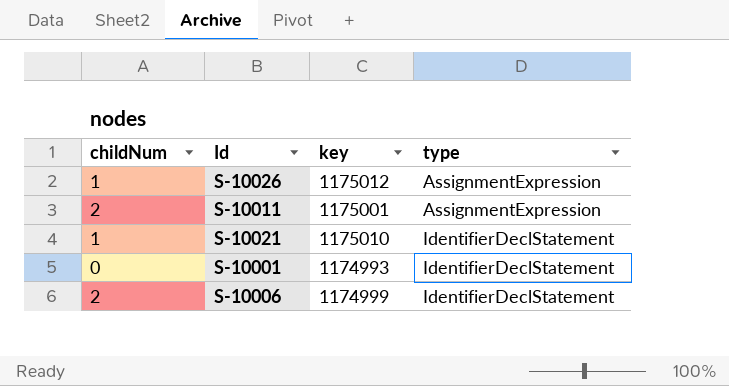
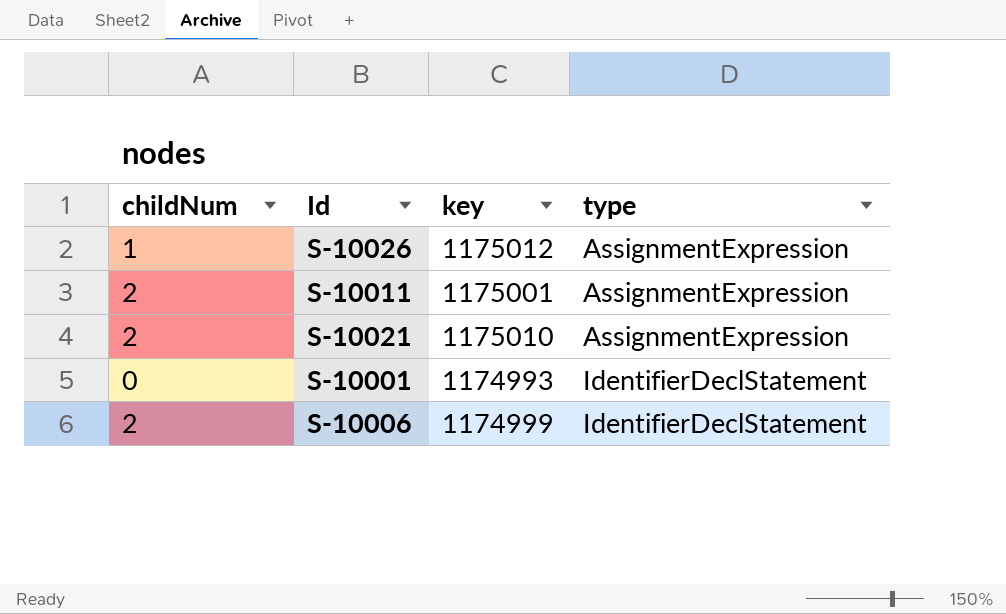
S-10021 | childNum: 1 -> 2
S-10021 | type: IdentifierDeclStatement -> AssignmentExpression

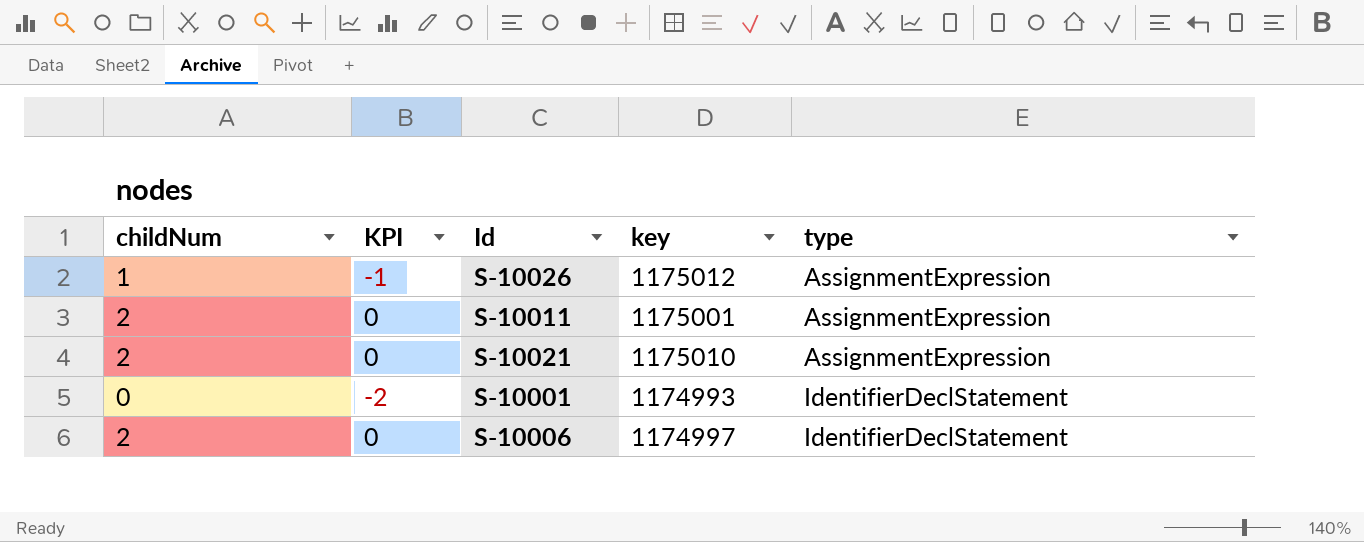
column KPI | formula: none -> [childNum] - 2
S-10006 | key: 1174999 -> 1174997

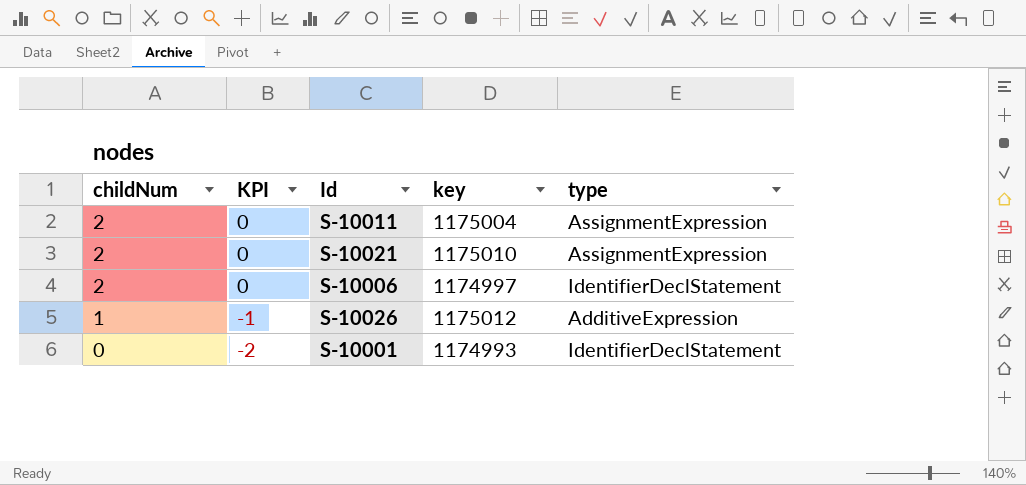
row order: type ascending -> childNum descending
S-10011 | key: 1175001 -> 1175004
S-10026 | type: AssignmentExpression -> AdditiveExpression

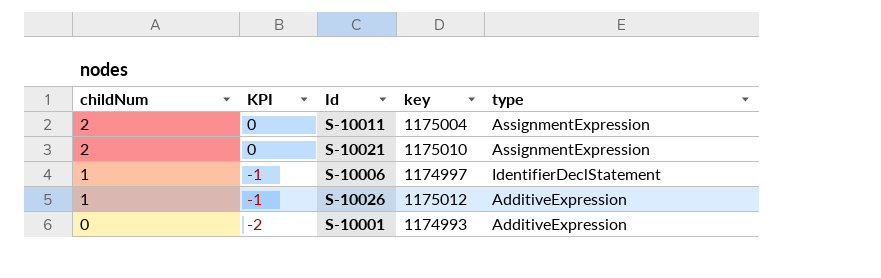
S-10006 | childNum: 2 -> 1
S-10006 | KPI: 0 -> -1
S-10001 | type: IdentifierDeclStatement -> AdditiveExpression

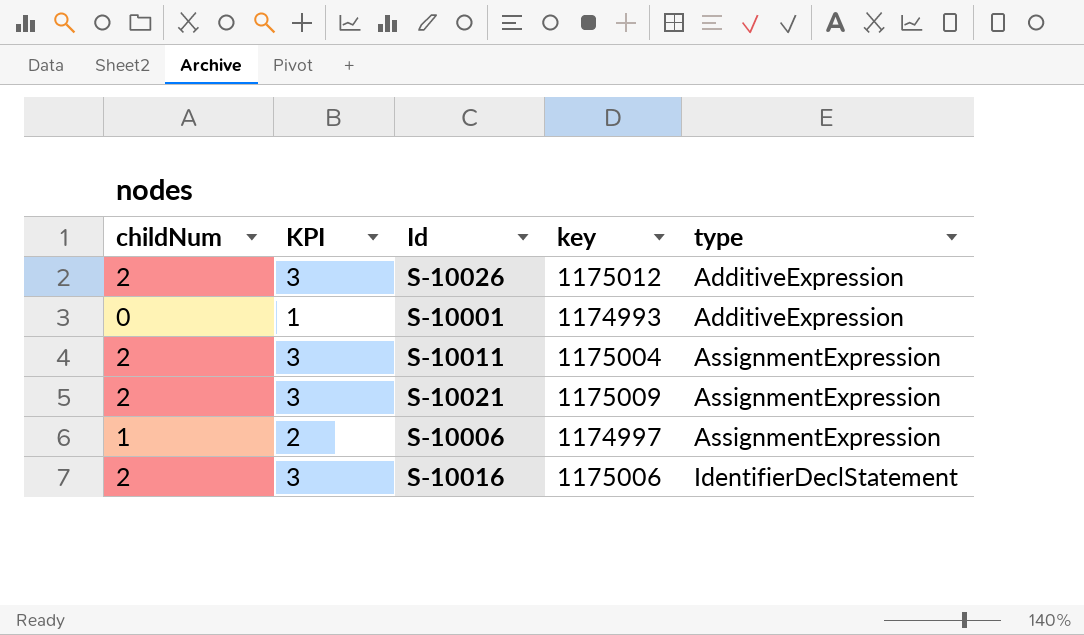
row order: childNum descending -> type ascending
column KPI | formula: [childNum] - 2 -> [childNum] + 1
S-10026 | childNum: 1 -> 2
S-10021 | key: 1175010 -> 1175009
S-10006 | type: IdentifierDeclStatement -> AssignmentExpression
row S-10016: none -> 2 | 3 | 1175006 | IdentifierDeclStatement

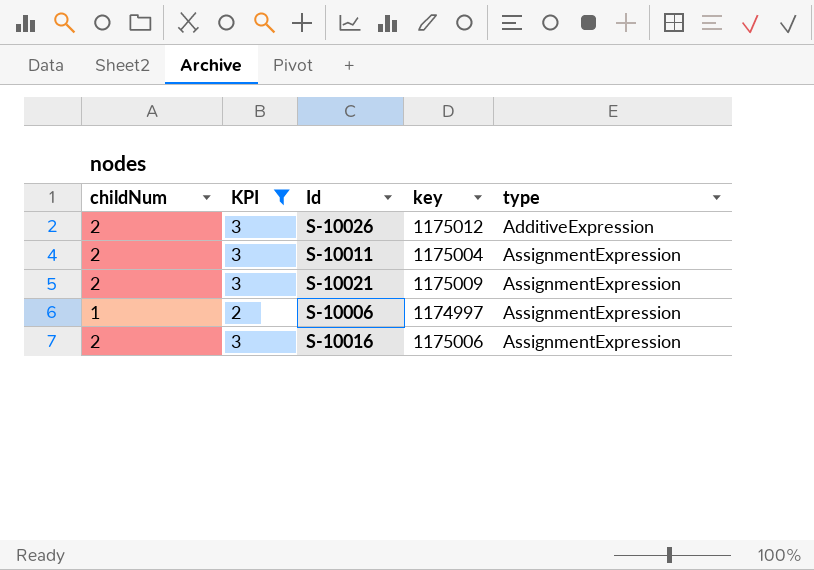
filter: none -> KPI != 1
S-10016 | type: IdentifierDeclStatement -> AssignmentExpression

